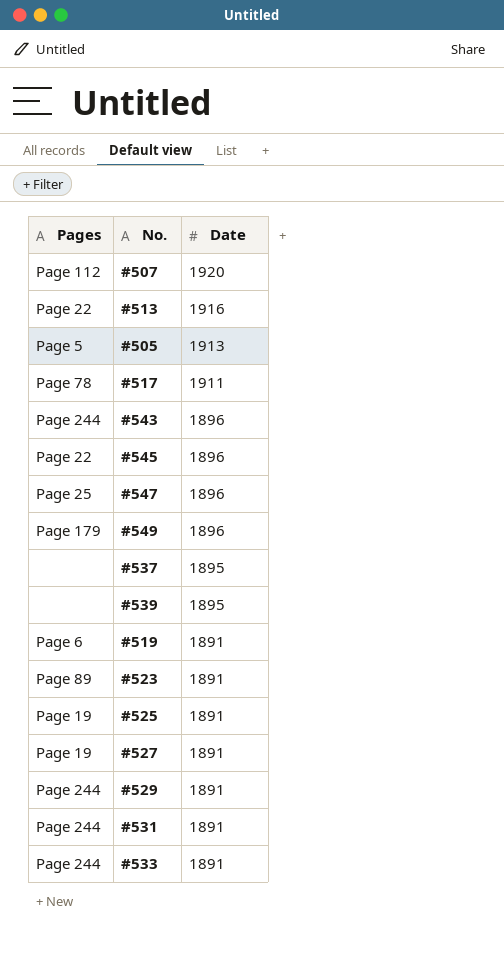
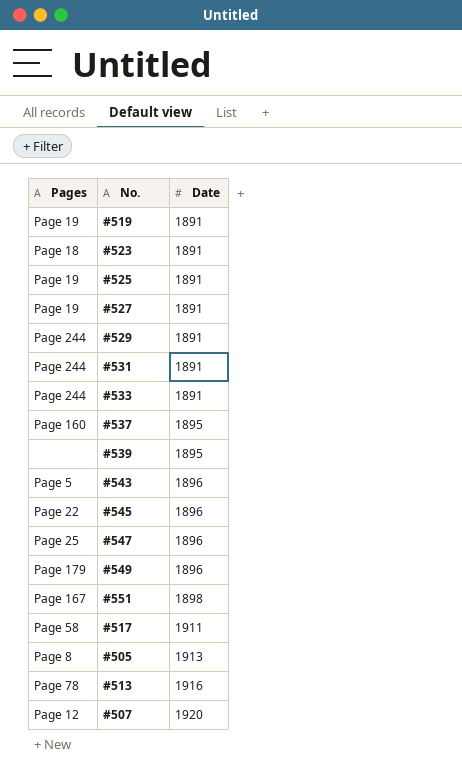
row order: Date descending -> Date ascending
#519 | Pages: Page 6 -> Page 19
#523 | Pages: Page 89 -> Page 18
#537 | Pages: none -> Page 160
#543 | Pages: Page 244 -> Page 5
row #551: none -> Page 167 | 1898
#517 | Pages: Page 78 -> Page 58
#505 | Pages: Page 5 -> Page 8
#513 | Pages: Page 22 -> Page 78
#507 | Pages: Page 112 -> Page 12

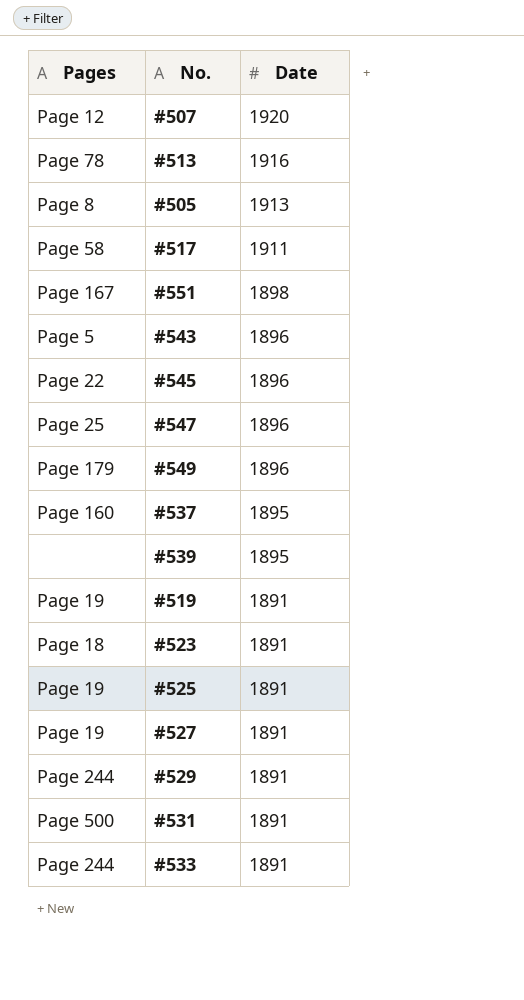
row order: Date ascending -> Date descending
#531 | Pages: Page 244 -> Page 500

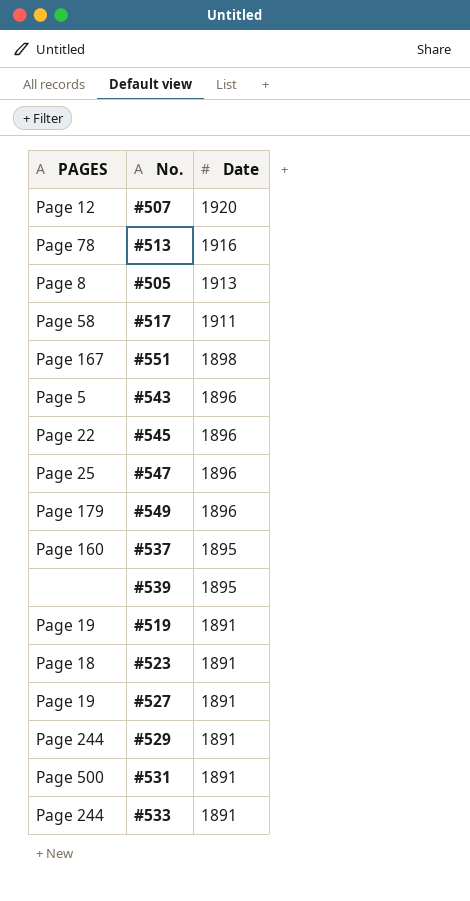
column name: Pages -> PAGES
row #525: Page 19 | 1891 -> none

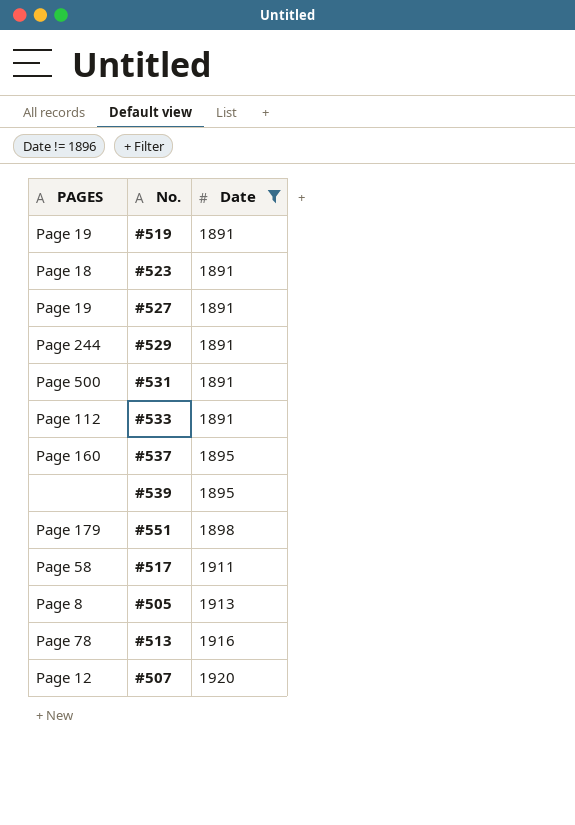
filter: none -> Date != 1896
row order: Date descending -> Date ascending
#533 | PAGES: Page 244 -> Page 112
#551 | PAGES: Page 167 -> Page 179

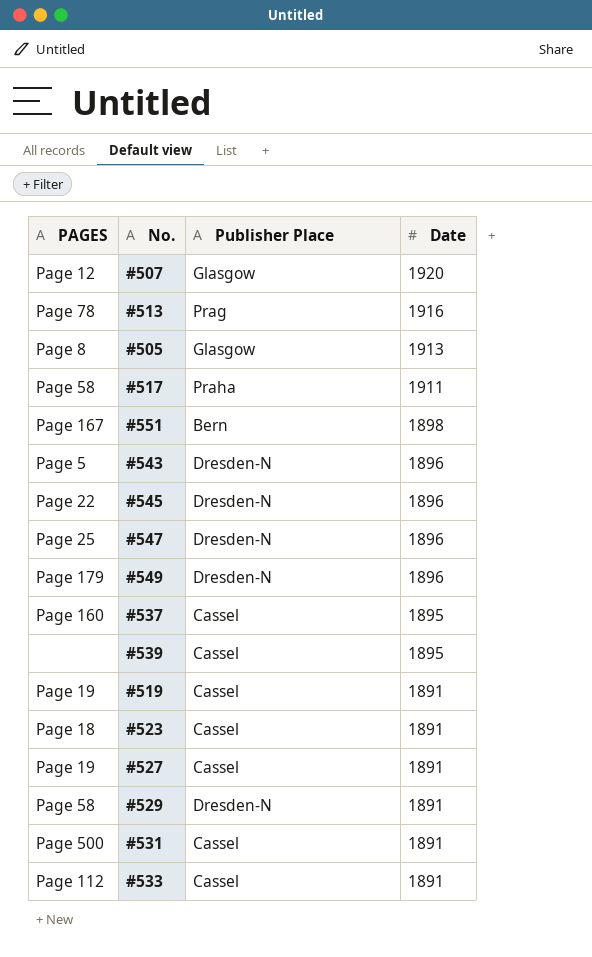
filter: Date != 1896 -> none
row order: Date ascending -> Date descending
column Publisher Place | position: none -> 3
#551 | PAGES: Page 179 -> Page 167
#529 | PAGES: Page 244 -> Page 58

